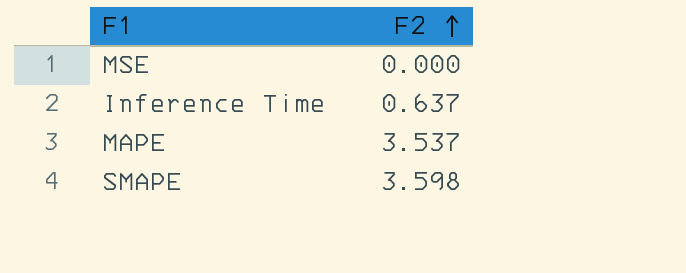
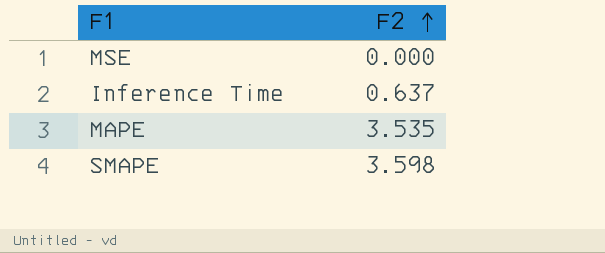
MAPE | F2: 3.537 -> 3.535

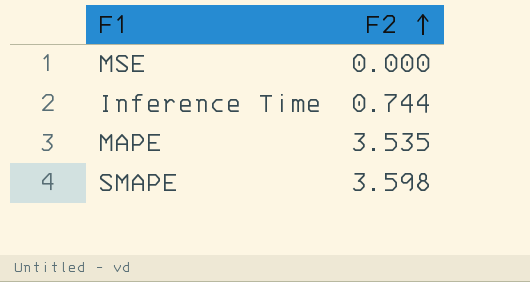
Inference Time | F2: 0.637 -> 0.744

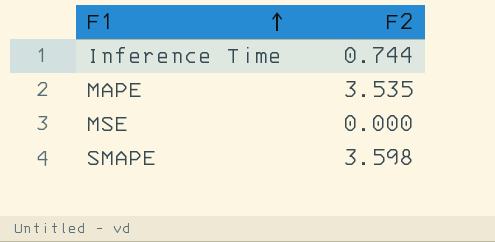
row order: F2 ascending -> F1 ascending

